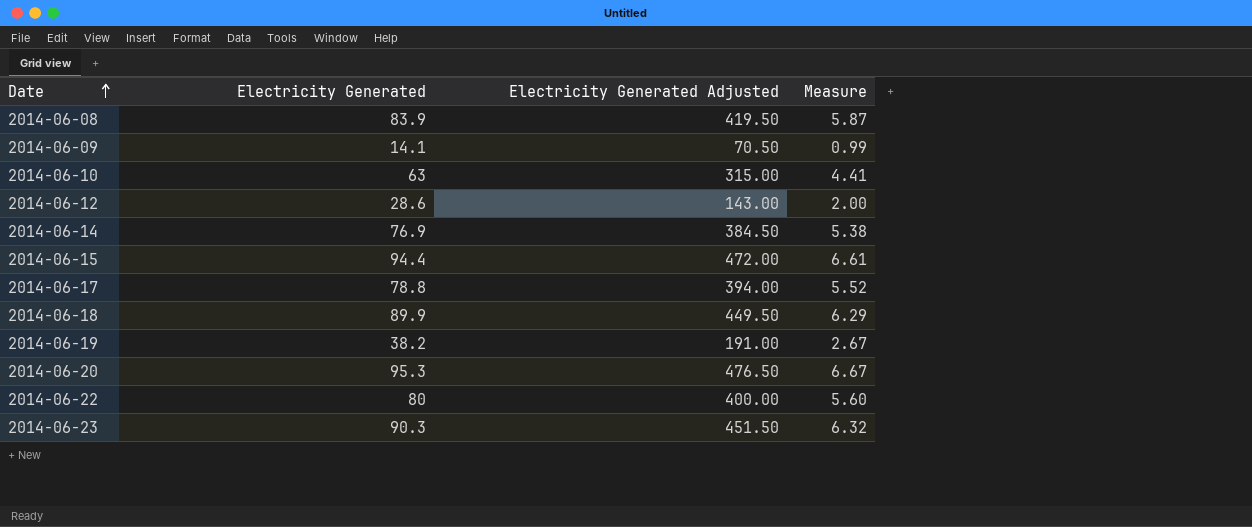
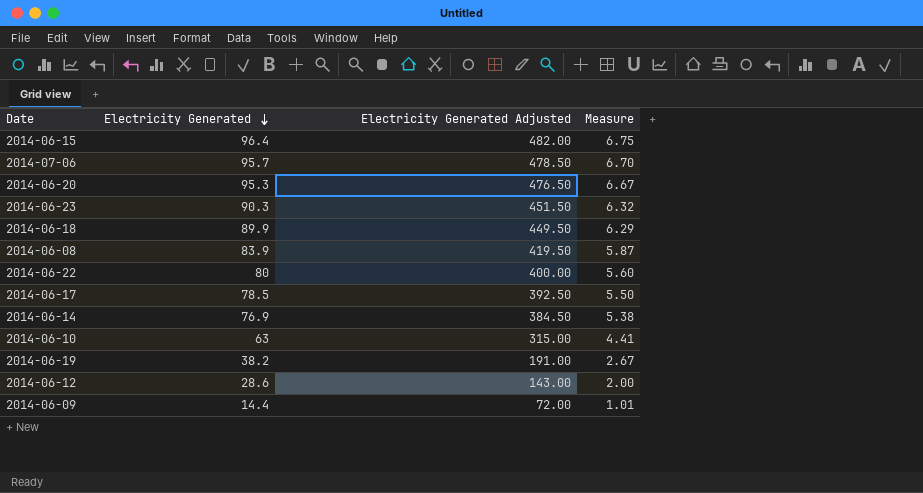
row order: Date ascending -> Electricity Generated descending
2014-06-15 | Electricity Generated: 94.4 -> 96.4
2014-06-15 | Electricity Generated Adjusted: 472.00 -> 482.00
2014-06-15 | Measure: 6.61 -> 6.75
row 2014-07-06: none -> 95.7 | 478.50 | 6.70
2014-06-17 | Electricity Generated: 78.8 -> 78.5
2014-06-17 | Electricity Generated Adjusted: 394.00 -> 392.50
2014-06-17 | Measure: 5.52 -> 5.50
2014-06-09 | Electricity Generated: 14.1 -> 14.4
2014-06-09 | Electricity Generated Adjusted: 70.50 -> 72.00
2014-06-09 | Measure: 0.99 -> 1.01

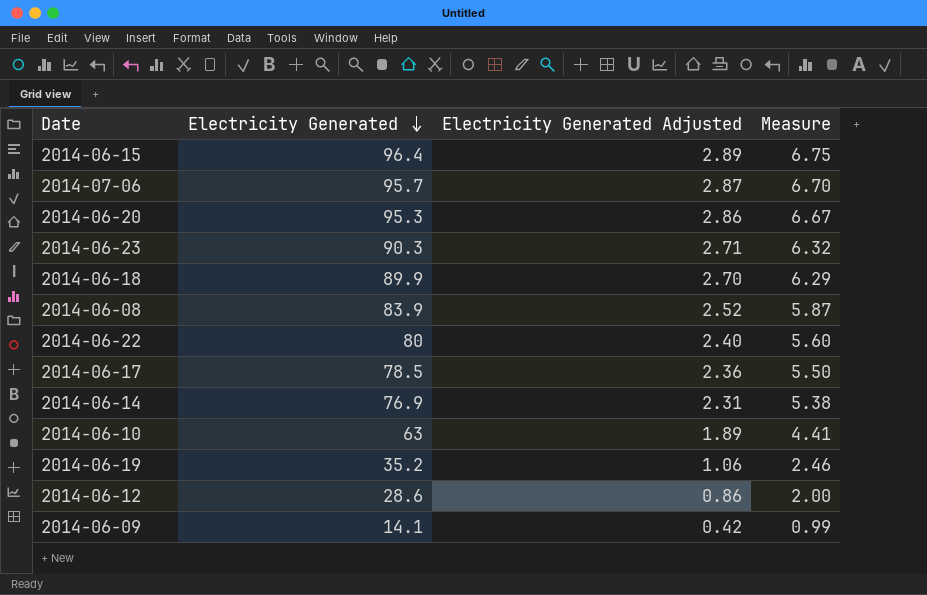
column Electricity Generated Adjusted | formula: [Electricity Generated] * 5 -> [Electricity Generated] * 0.03
2014-06-19 | Electricity Generated: 38.2 -> 35.2
2014-06-19 | Measure: 2.67 -> 2.46
2014-06-09 | Electricity Generated: 14.4 -> 14.1
2014-06-09 | Measure: 1.01 -> 0.99

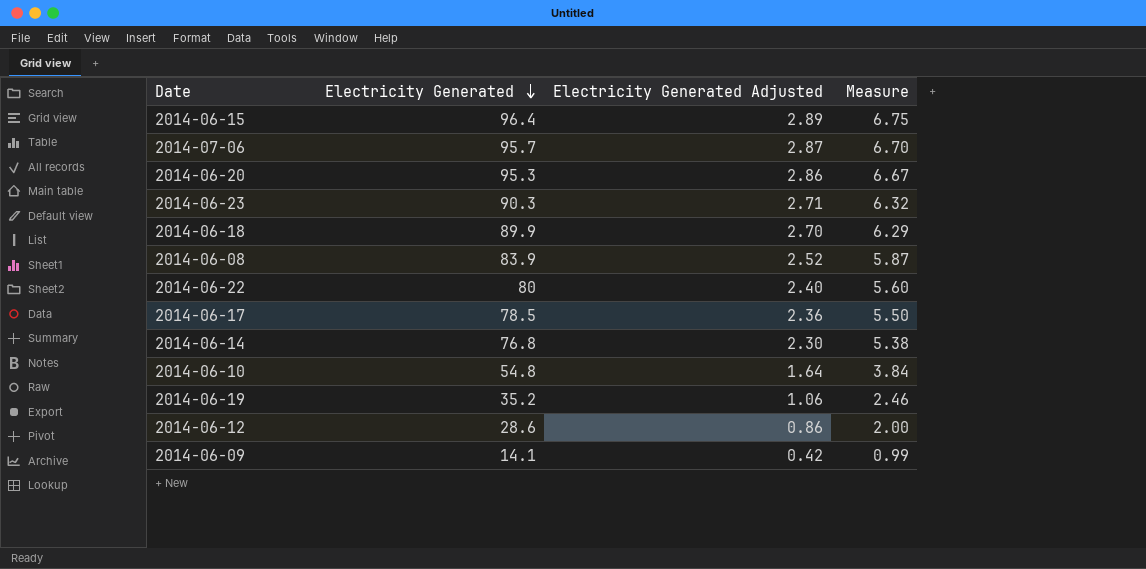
2014-06-14 | Electricity Generated: 76.9 -> 76.8
2014-06-14 | Electricity Generated Adjusted: 2.31 -> 2.30
2014-06-10 | Electricity Generated: 63 -> 54.8
2014-06-10 | Electricity Generated Adjusted: 1.89 -> 1.64
2014-06-10 | Measure: 4.41 -> 3.84

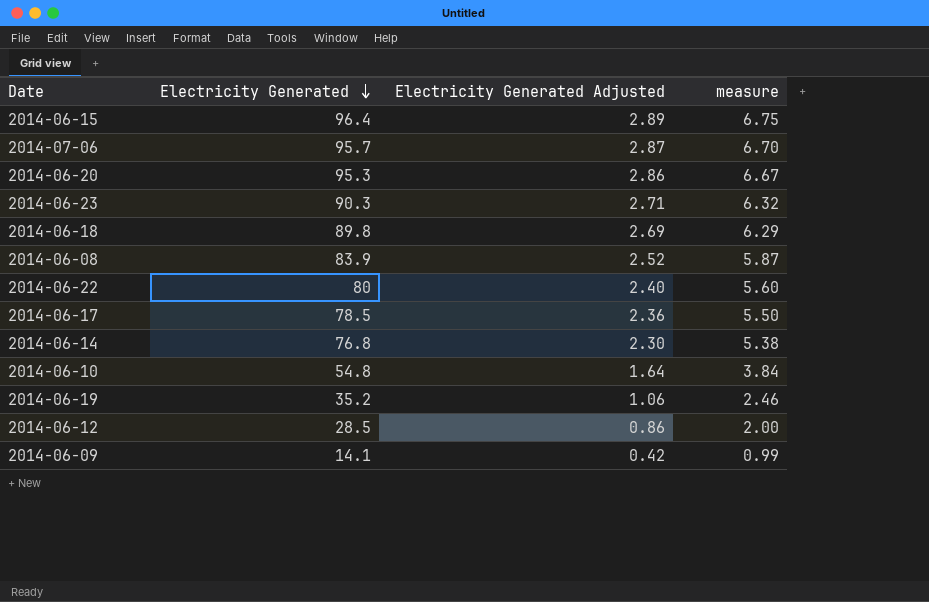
column name: Measure -> measure
2014-06-18 | Electricity Generated: 89.9 -> 89.8
2014-06-18 | Electricity Generated Adjusted: 2.70 -> 2.69
2014-06-12 | Electricity Generated: 28.6 -> 28.5

